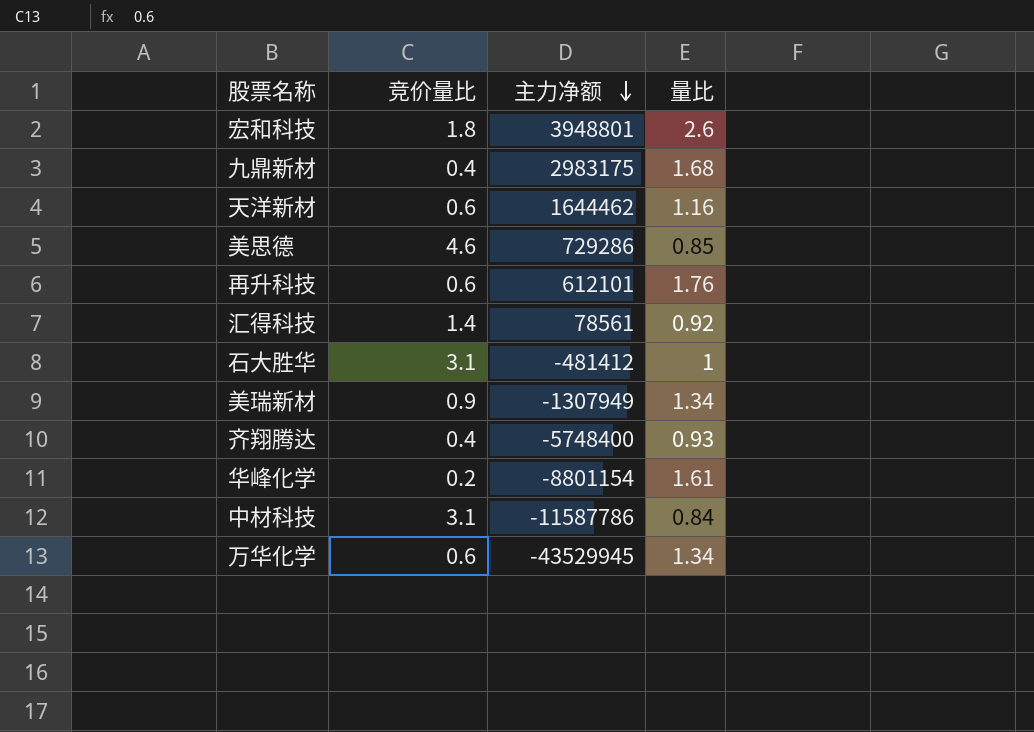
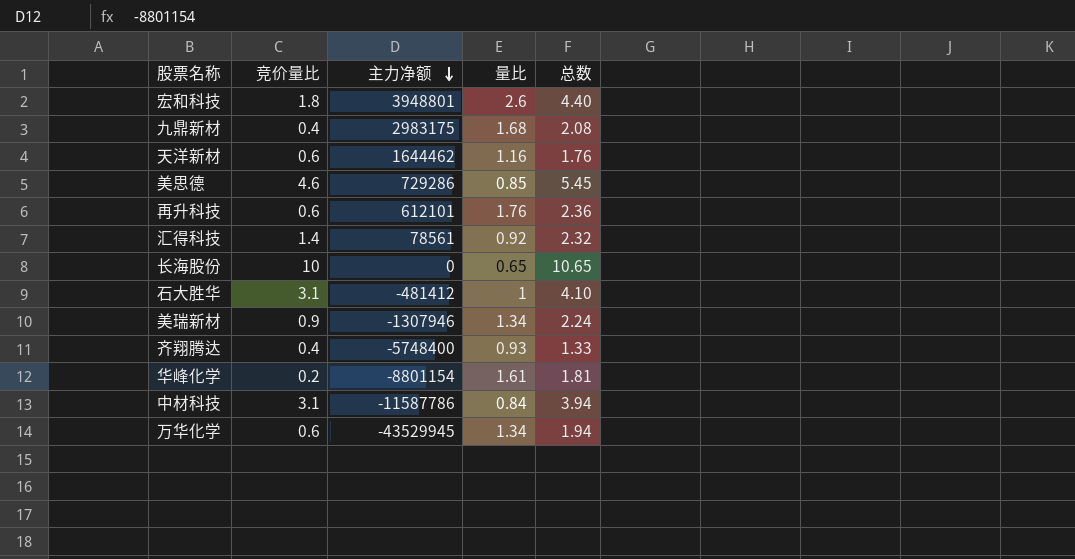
column 总数 | formula: none -> [竞价量比] + [量比]
row 长海股份: none -> 10 | 0 | 0.65 | 10.65
美瑞新材 | 主力净额: -1307949 -> -1307946

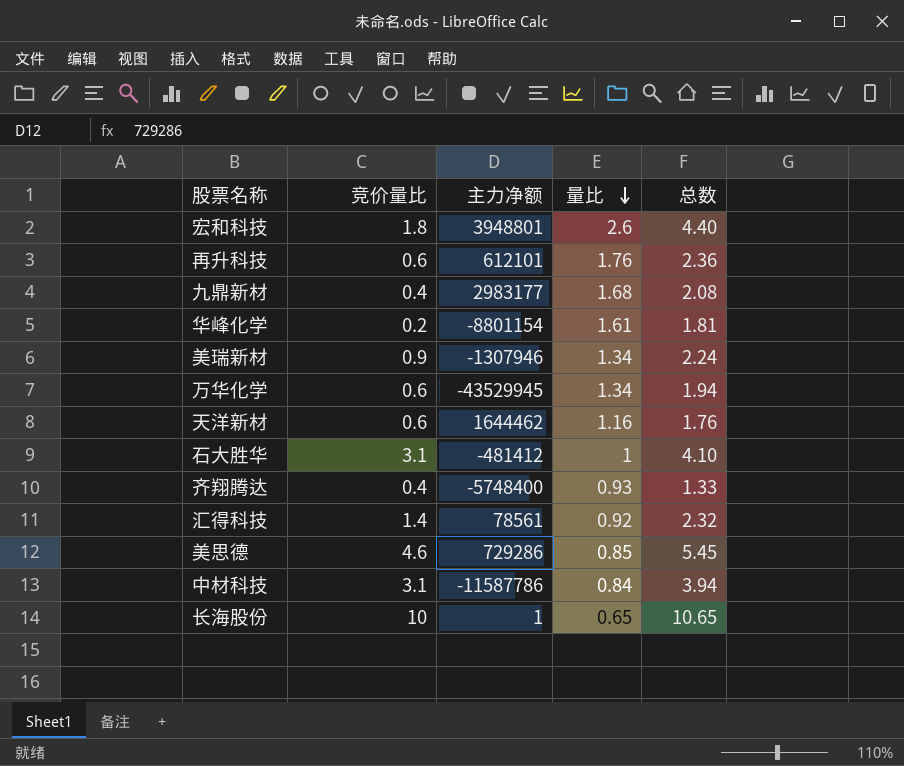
row order: 主力净额 descending -> 量比 descending
九鼎新材 | 主力净额: 2983175 -> 2983177
长海股份 | 主力净额: 0 -> 1

